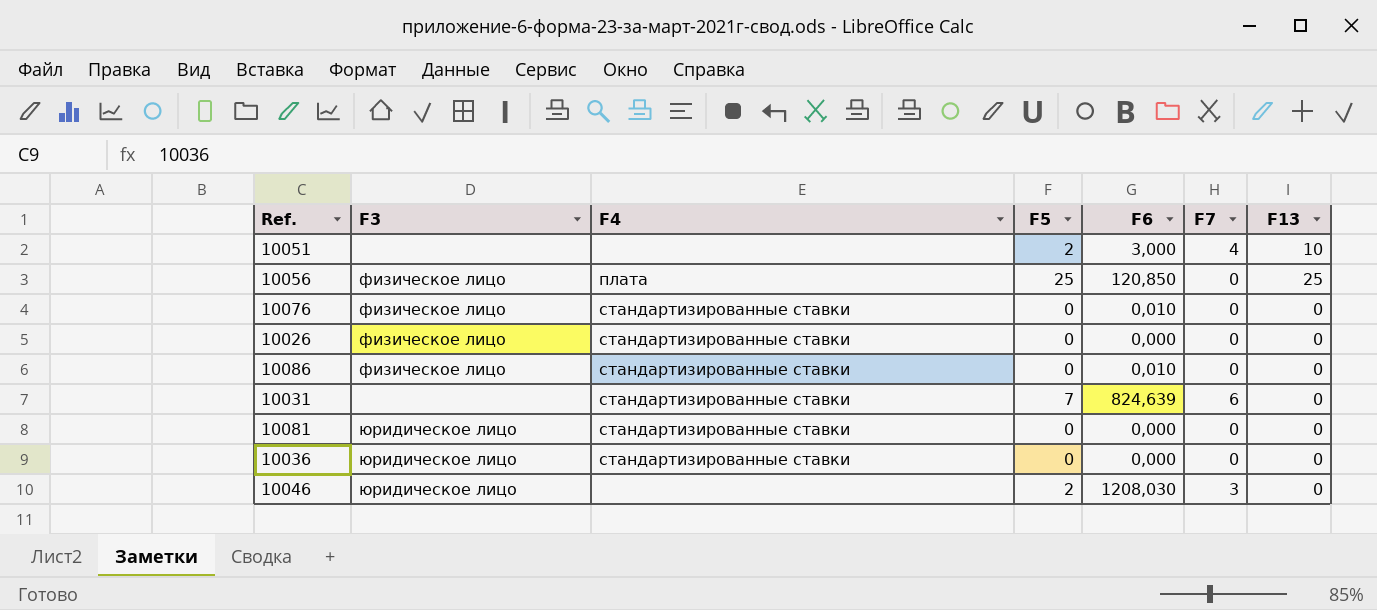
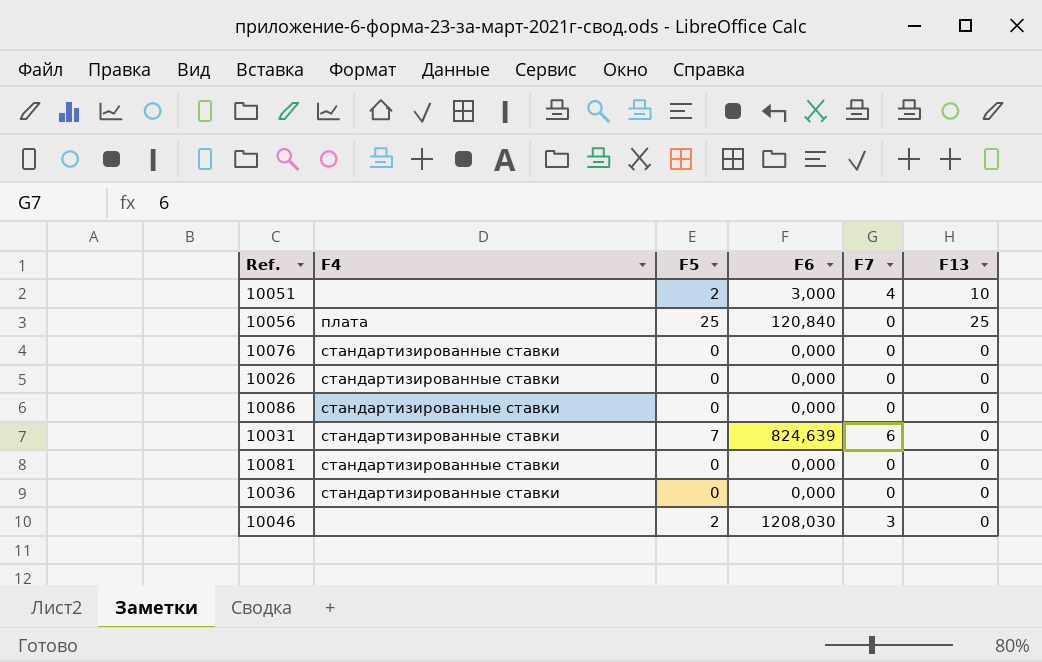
column F3 | position: 2 -> none
10056 | F6: 120,850 -> 120,840
10076 | F6: 0,010 -> 0,000
10086 | F6: 0,010 -> 0,000

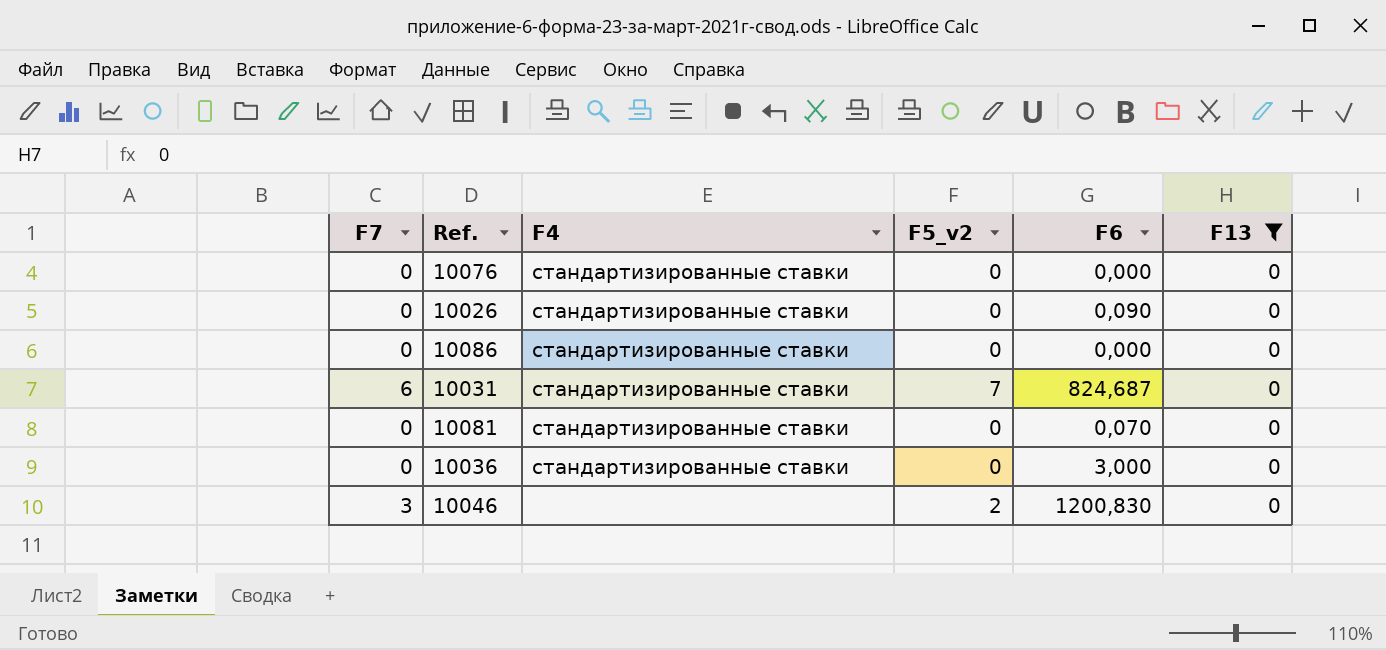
filter: none -> F13 = 0
column F7 | position: 5 -> 1
column name: F5 -> F5_v2
10026 | F6: 0,000 -> 0,090
10031 | F6: 824,639 -> 824,687
10081 | F6: 0,000 -> 0,070
10036 | F6: 0,000 -> 3,000
10046 | F6: 1208,030 -> 1200,830

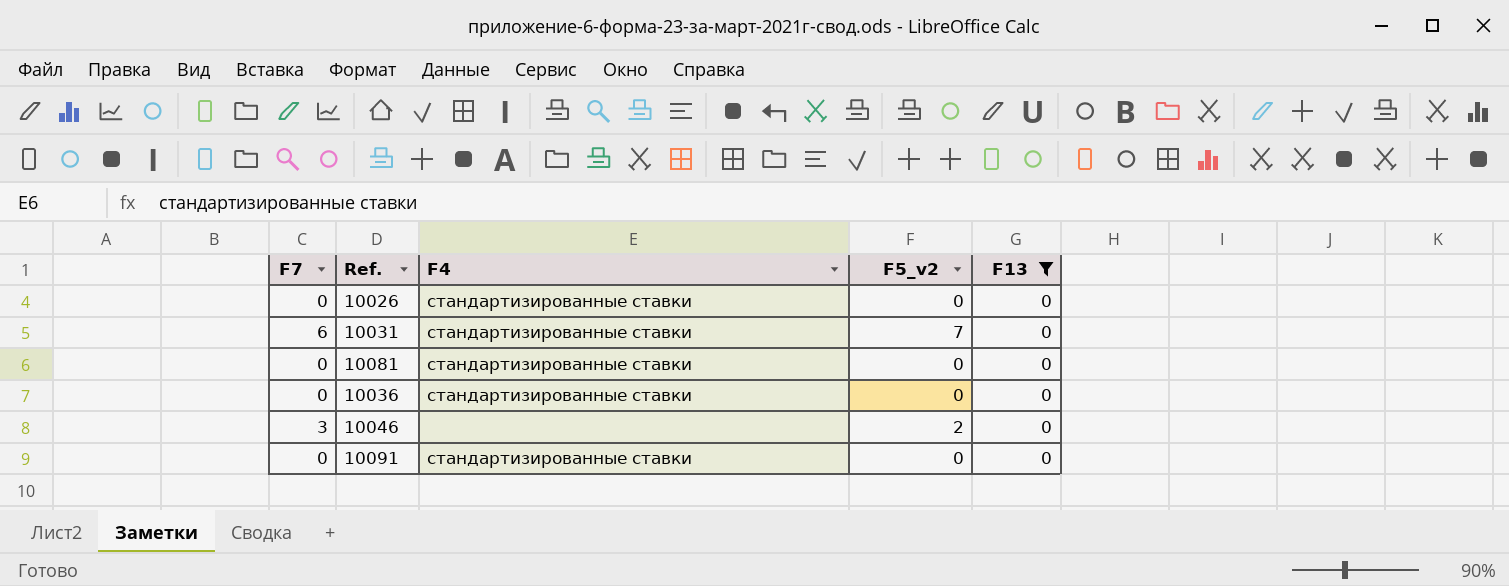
column F6 | position: 5 -> none
row 10076: 0 | стандартизированные ставки | 0 | 0,000 | 0 -> none
row 10086: 0 | стандартизированные ставки | 0 | 0,000 | 0 -> none
row 10091: none -> 0 | стандартизированные ставки | 0 | 0

